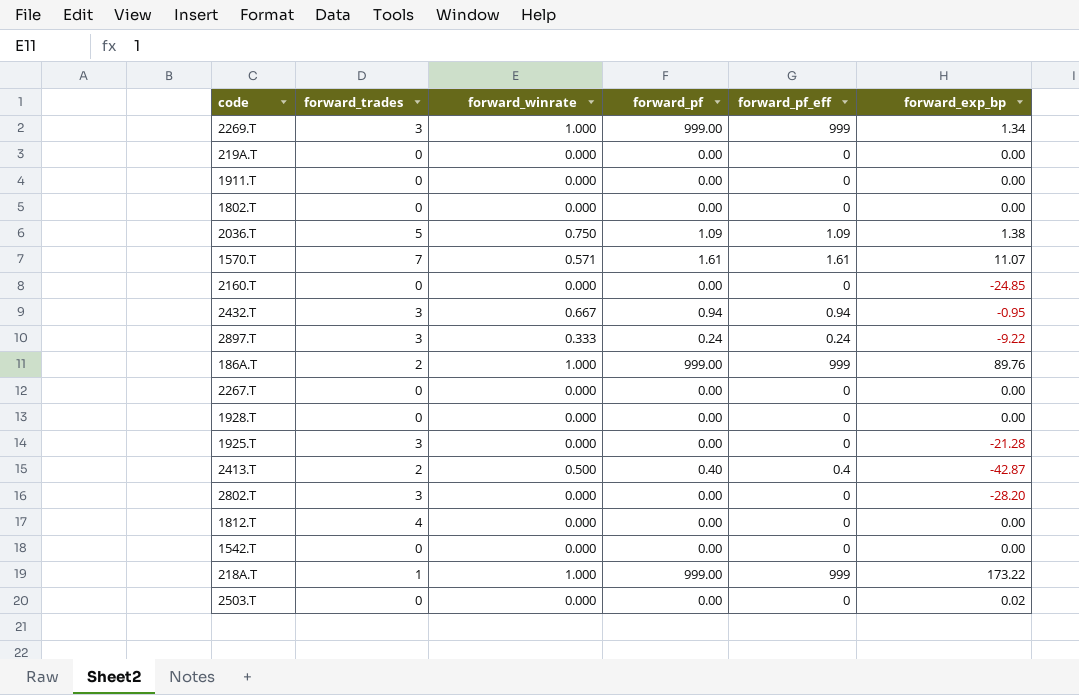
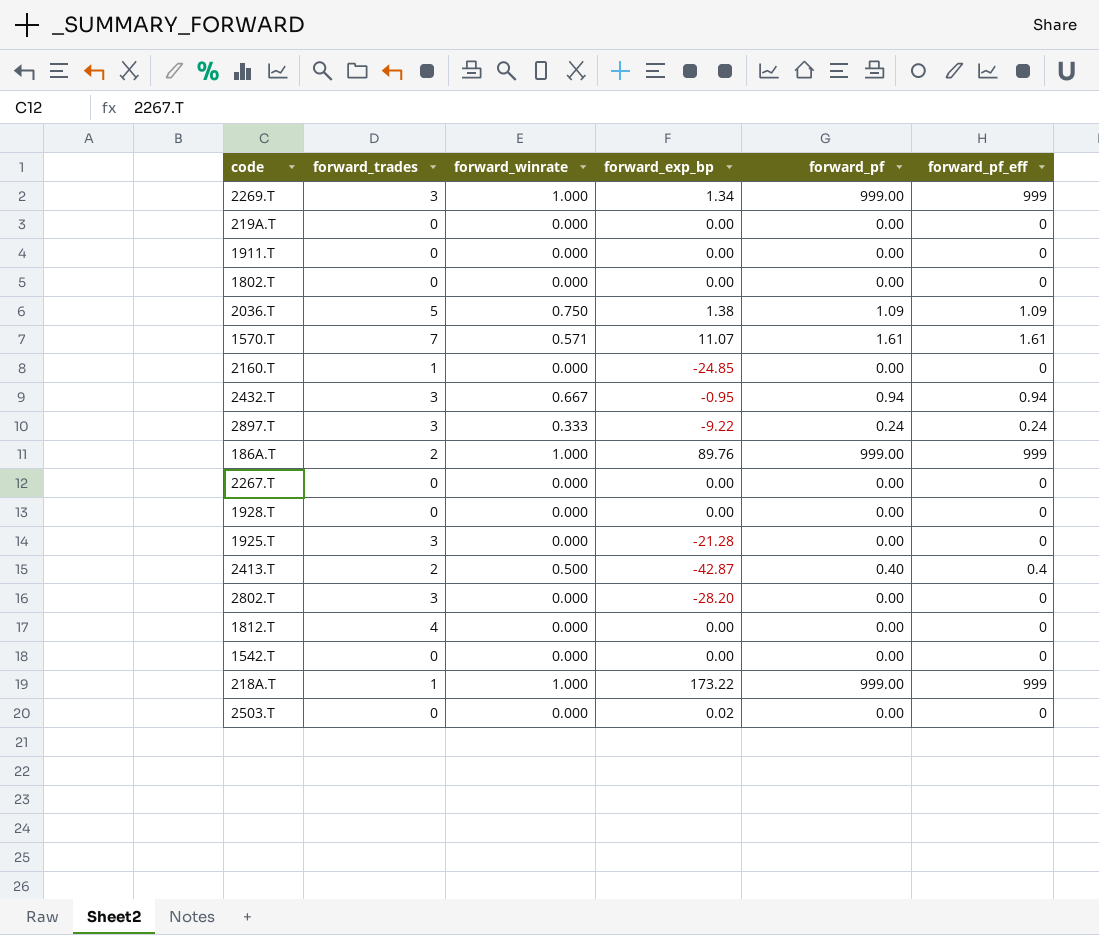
column forward_exp_bp | position: 6 -> 4
2160.T | forward_trades: 0 -> 1

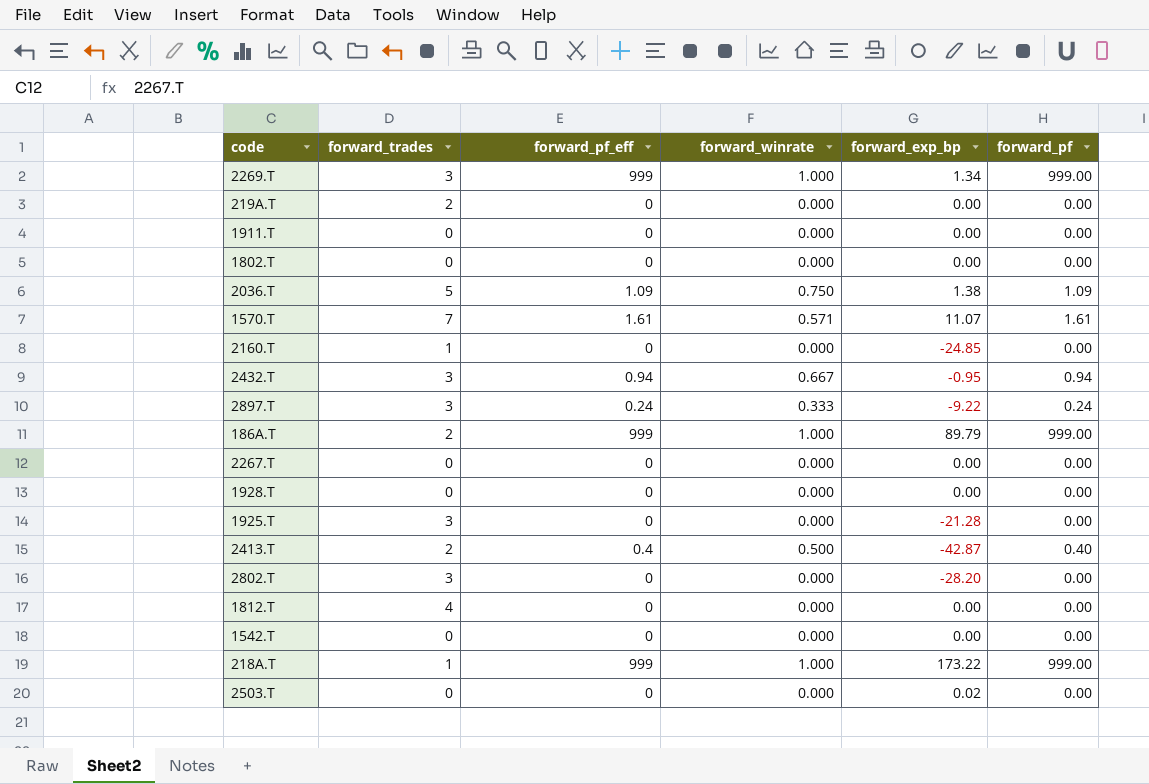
column forward_pf_eff | position: 6 -> 3
219A.T | forward_trades: 0 -> 2
186A.T | forward_exp_bp: 89.76 -> 89.79

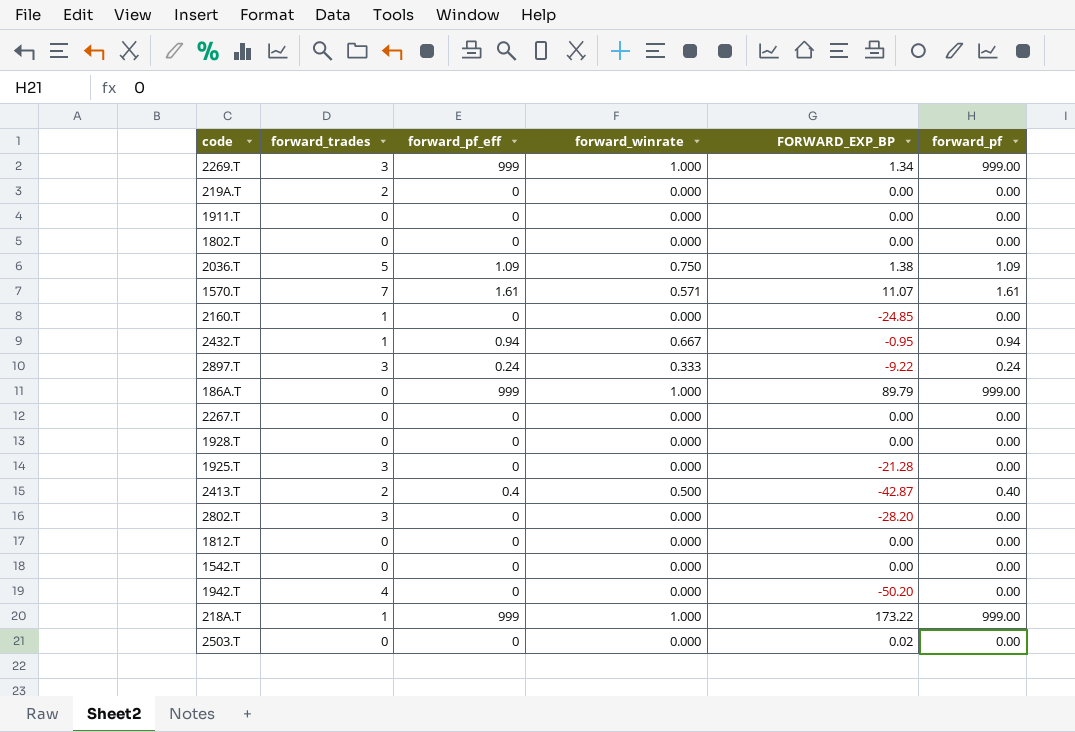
column name: forward_exp_bp -> FORWARD_EXP_BP
2432.T | forward_trades: 3 -> 1
186A.T | forward_trades: 2 -> 0
1812.T | forward_trades: 4 -> 0
row 1942.T: none -> 4 | 0 | 0.000 | -50.20 | 0.00

